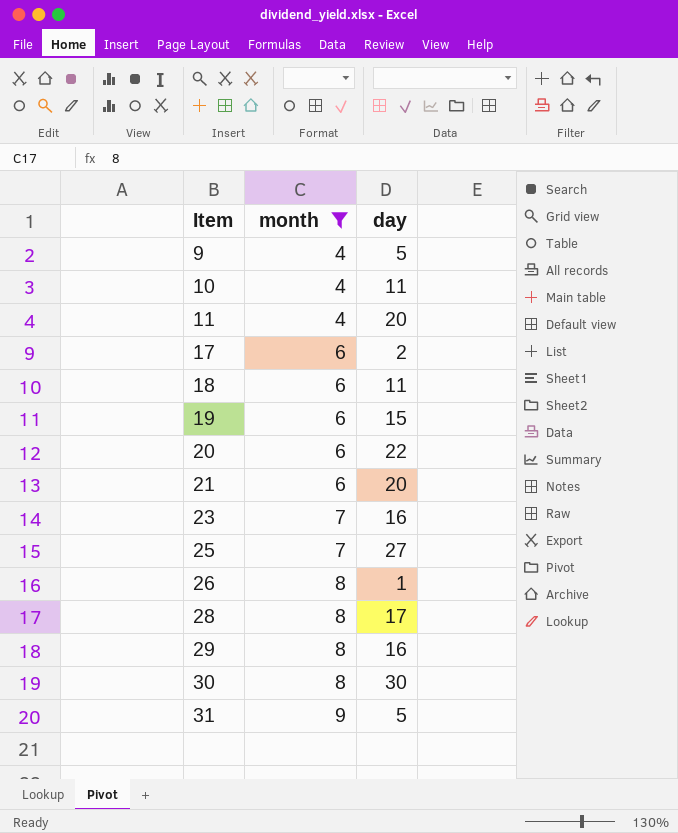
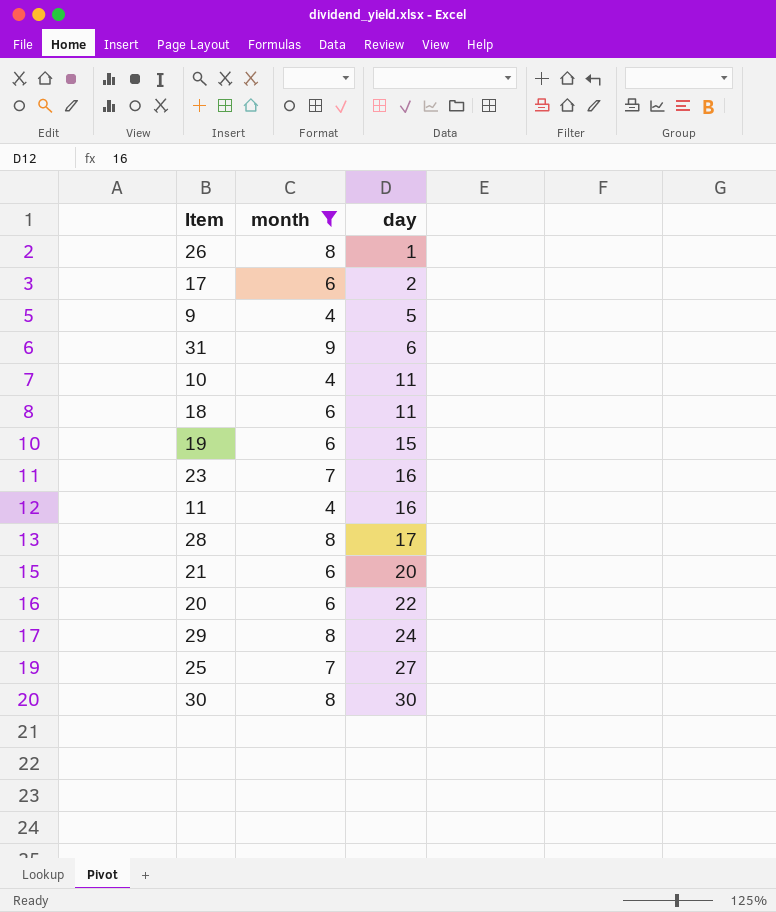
row order: Item ascending -> day ascending
31 | day: 5 -> 6
11 | day: 20 -> 16
29 | day: 16 -> 24

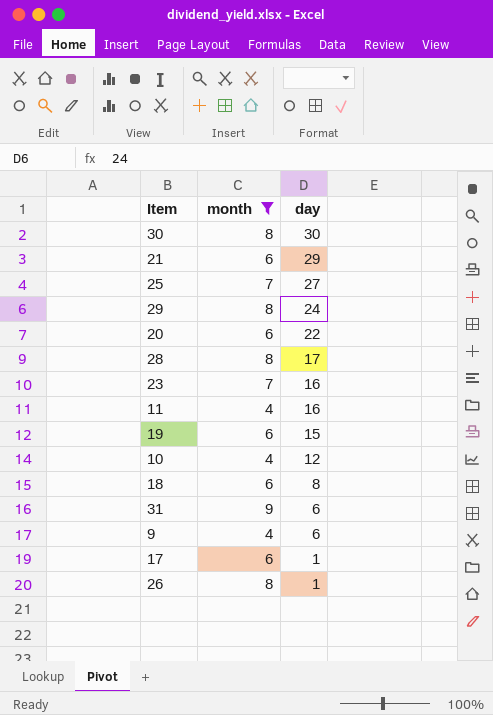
row order: day ascending -> day descending
21 | day: 20 -> 29
10 | day: 11 -> 12
18 | day: 11 -> 8
9 | day: 5 -> 6
17 | day: 2 -> 1

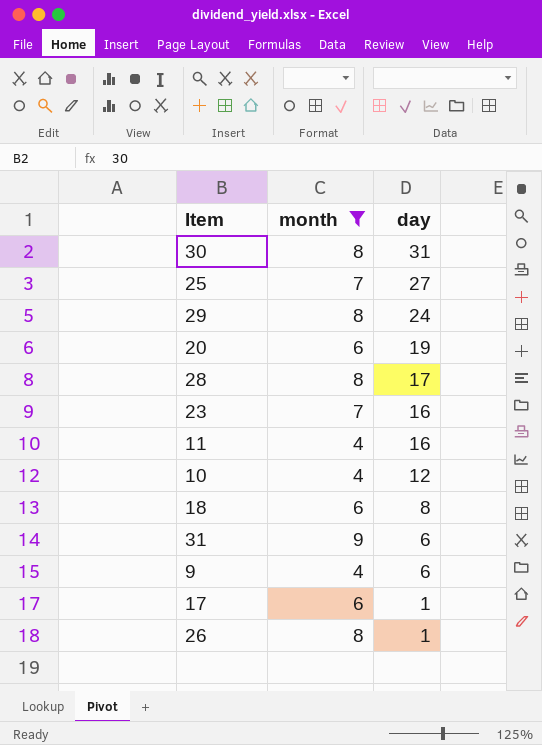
row 21: 6 | 29 -> none
row 19: 6 | 15 -> none
30 | day: 30 -> 31
20 | day: 22 -> 19

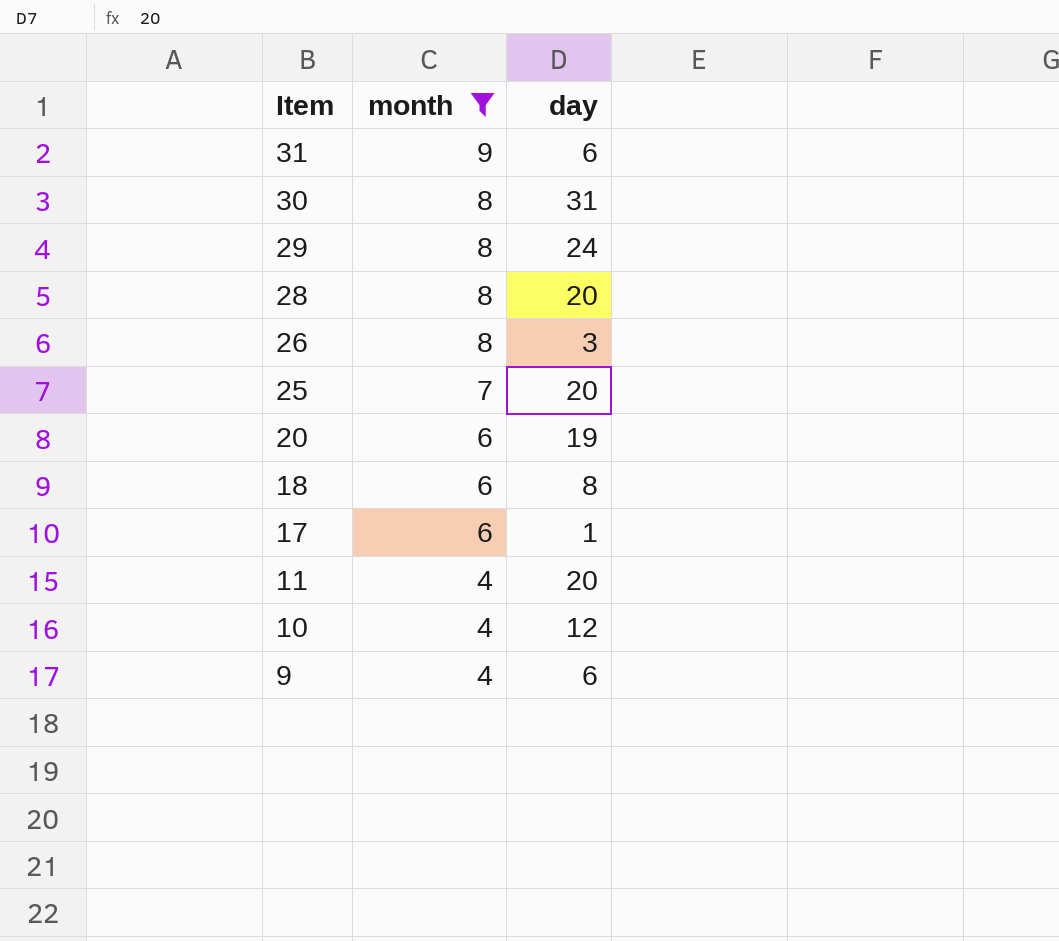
row order: day descending -> Item descending
row 23: 7 | 16 -> none
28 | day: 17 -> 20
26 | day: 1 -> 3
25 | day: 27 -> 20
11 | day: 16 -> 20

